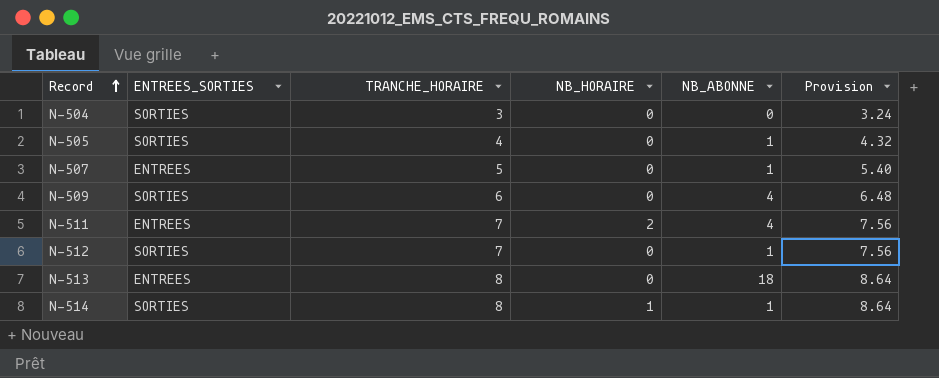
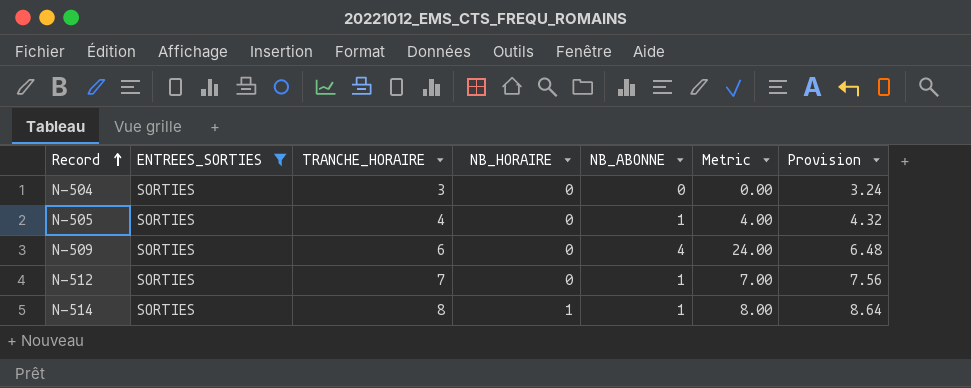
filter: none -> ENTREES_SORTIES = SORTIES
column Metric | formula: none -> [TRANCHE_HORAIRE] * [NB_ABONNE]

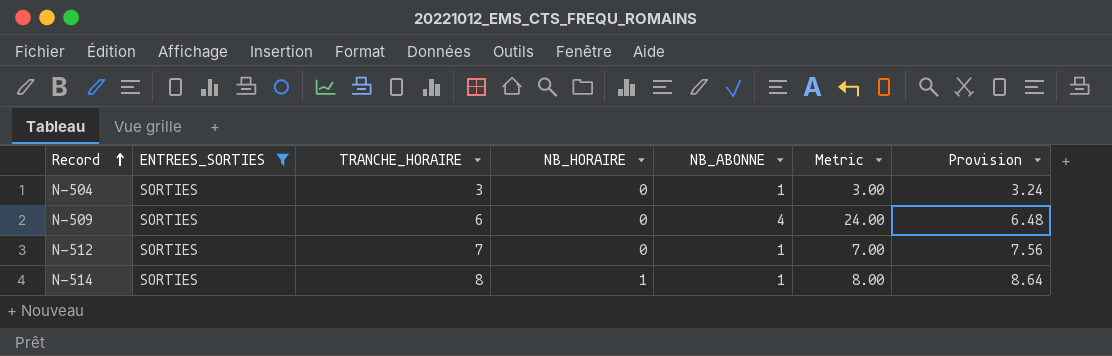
row N-505: SORTIES | 4 | 0 | 1 | 4.00 | 4.32 -> none
N-504 | NB_ABONNE: 0 -> 1
N-504 | Metric: 0.00 -> 3.00

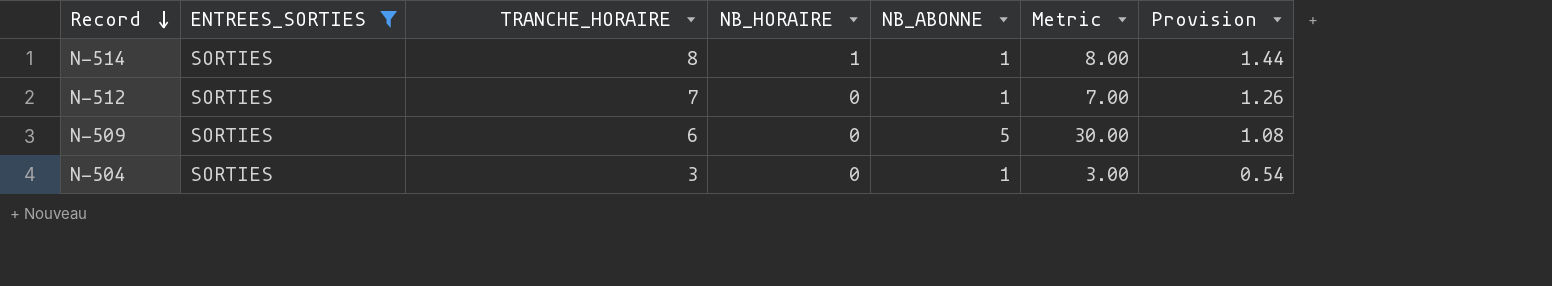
row order: Record ascending -> Record descending
column Provision | formula: [TRANCHE_HORAIRE] * 1.08 -> [TRANCHE_HORAIRE] * 0.18
N-509 | NB_ABONNE: 4 -> 5
N-509 | Metric: 24.00 -> 30.00

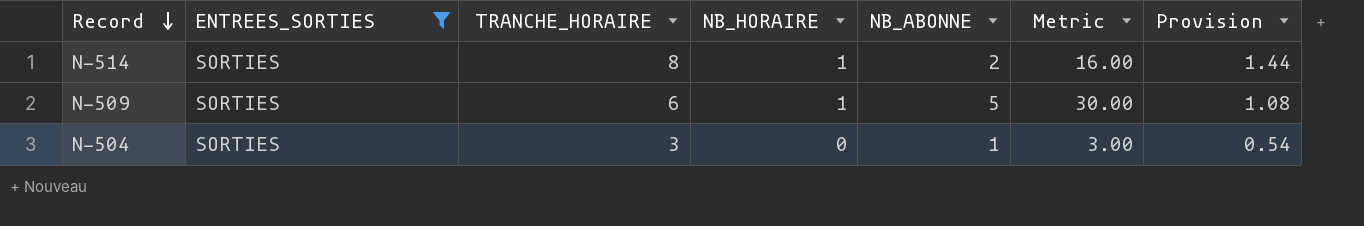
row N-512: SORTIES | 7 | 0 | 1 | 7.00 | 1.26 -> none
N-514 | NB_ABONNE: 1 -> 2
N-514 | Metric: 8.00 -> 16.00
N-509 | NB_HORAIRE: 0 -> 1

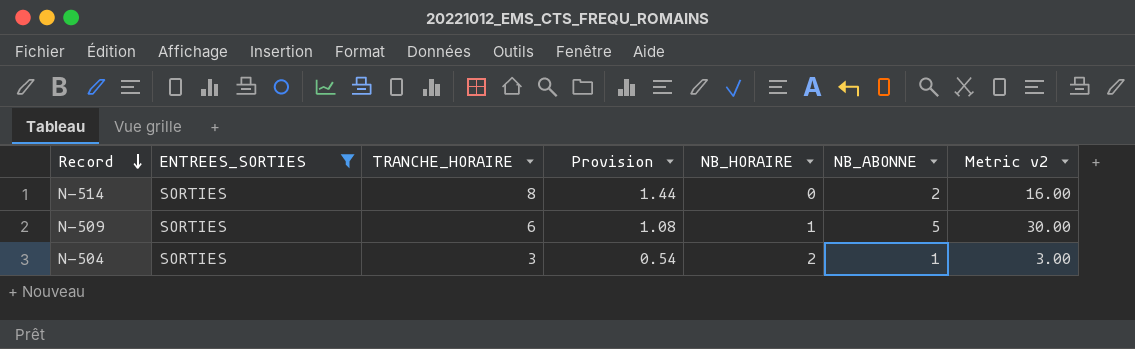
column Provision | position: 7 -> 4
column name: Metric -> Metric v2
N-514 | NB_HORAIRE: 1 -> 0
N-504 | NB_HORAIRE: 0 -> 2

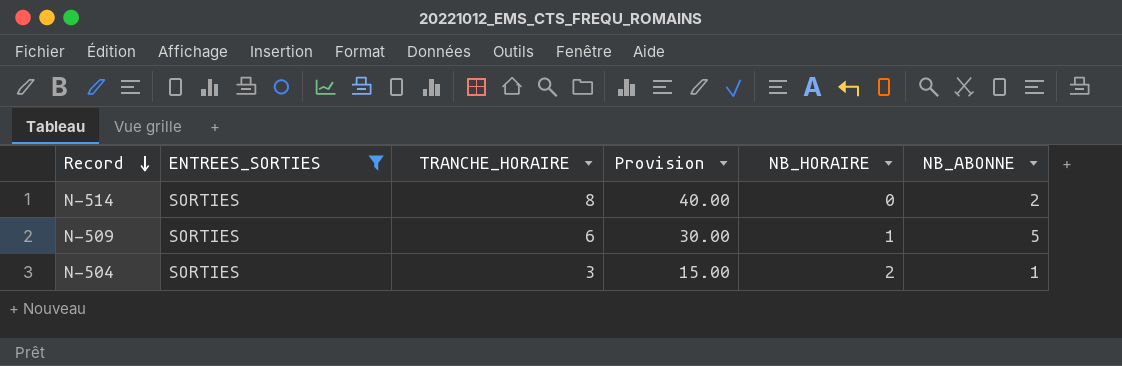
column Metric v2 | formula: [TRANCHE_HORAIRE] * [NB_ABONNE] -> none
column Provision | formula: [TRANCHE_HORAIRE] * 0.18 -> [TRANCHE_HORAIRE] * 5

